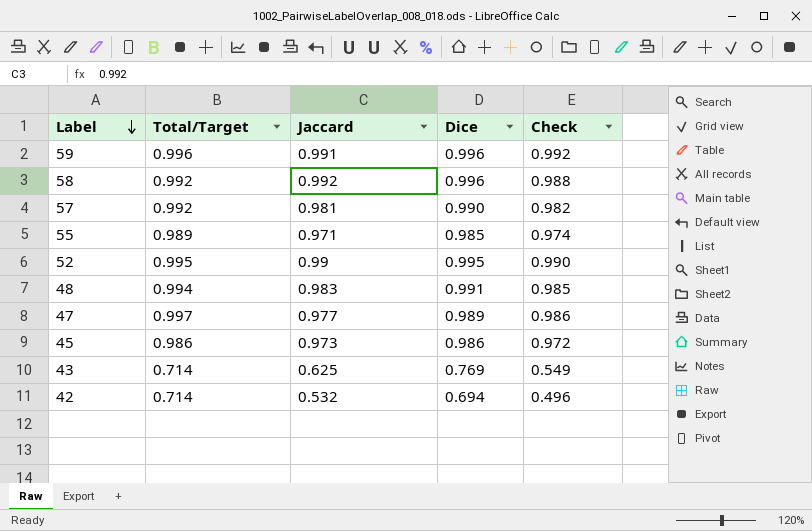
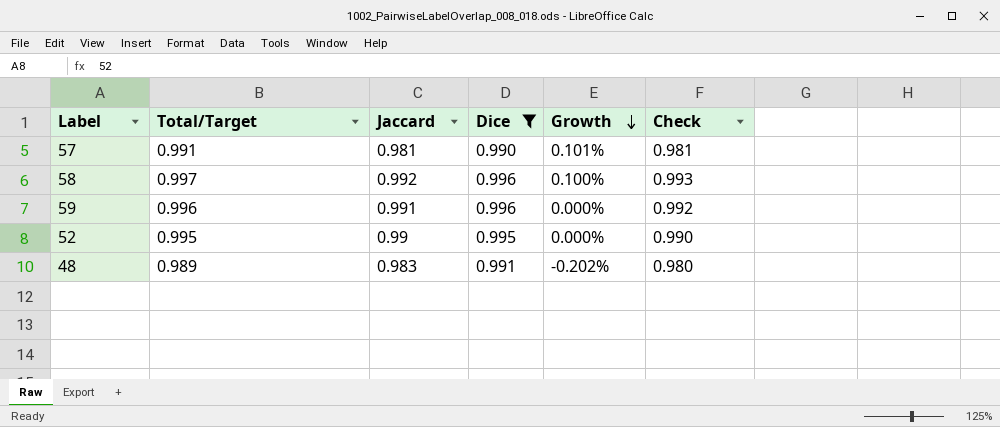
filter: none -> Dice >= 0.990
row order: Label descending -> Growth descending
column Growth | formula: none -> ([Total/Target] - [Dice]) / [Dice]
57 | Total/Target: 0.992 -> 0.991
57 | Check: 0.982 -> 0.981
58 | Total/Target: 0.992 -> 0.997
58 | Check: 0.988 -> 0.993
48 | Total/Target: 0.994 -> 0.989
48 | Check: 0.985 -> 0.980

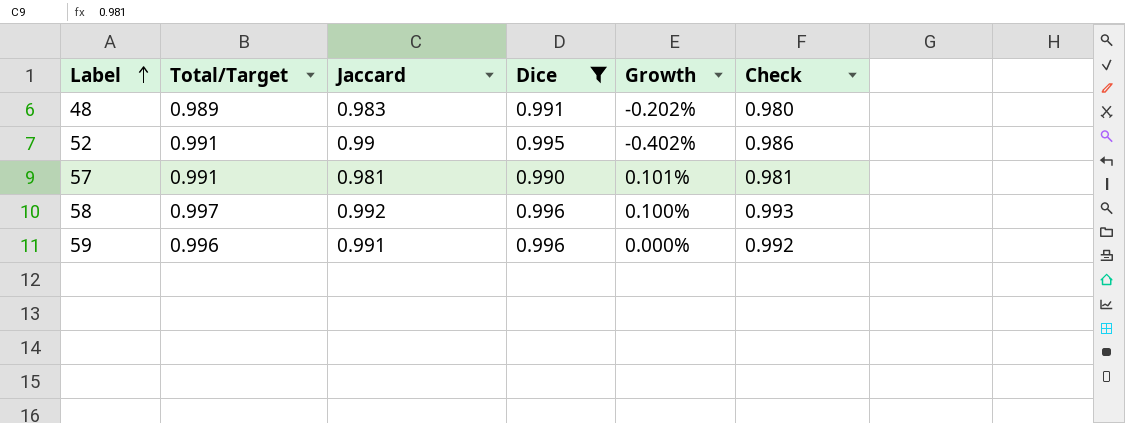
row order: Growth descending -> Label ascending
52 | Total/Target: 0.995 -> 0.991
52 | Growth: 0.000% -> -0.402%
52 | Check: 0.990 -> 0.986

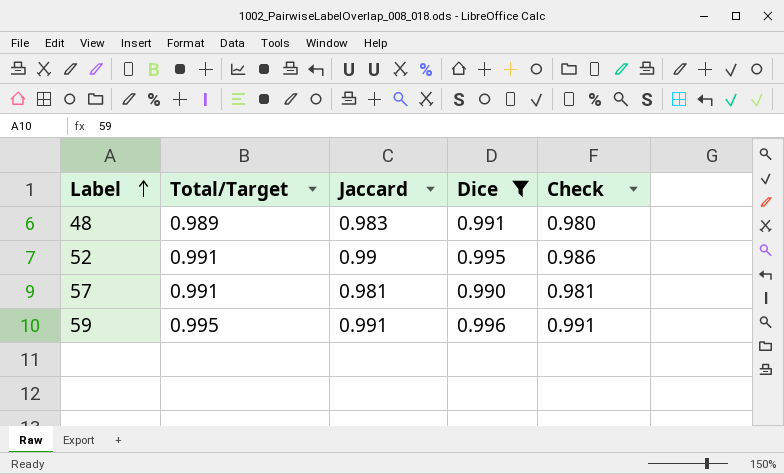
column Growth | formula: ([Total/Target] - [Dice]) / [Dice] -> none
row 58: 0.997 | 0.992 | 0.996 | 0.100% | 0.993 -> none
59 | Total/Target: 0.996 -> 0.995
59 | Check: 0.992 -> 0.991

